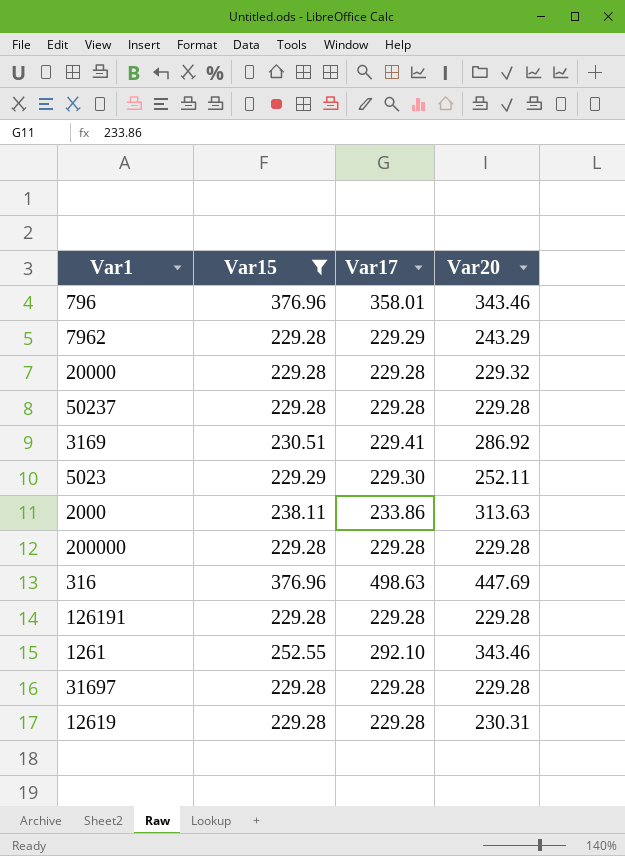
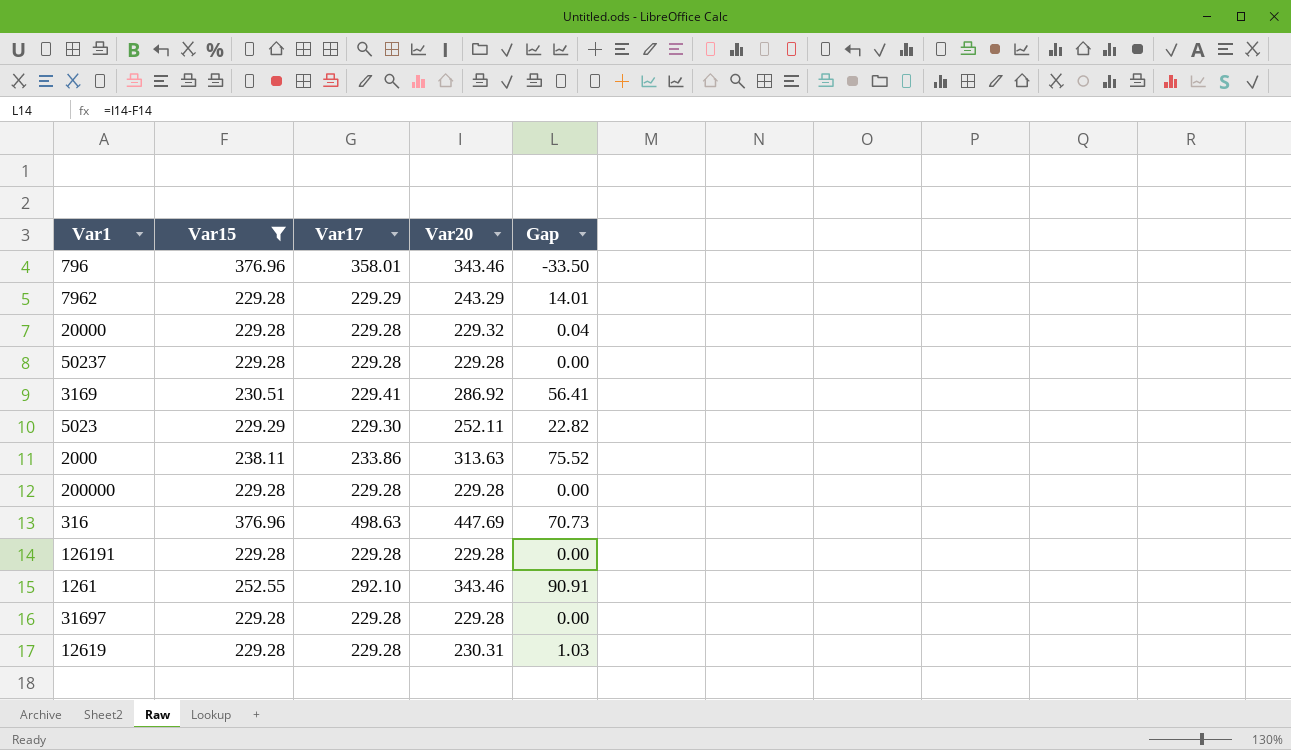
column Gap | formula: none -> [Var20] - [Var15]

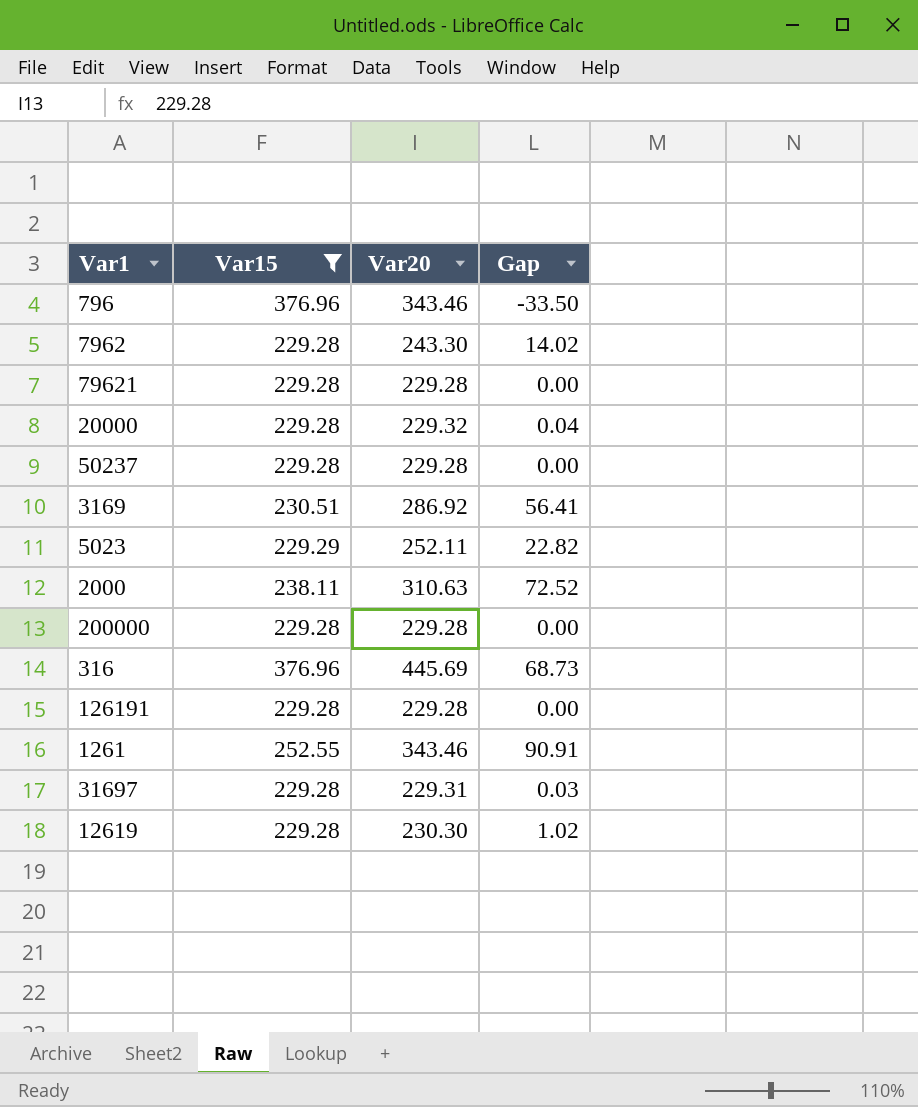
column Var17 | position: 3 -> none
7962 | Var20: 243.29 -> 243.30
7962 | Gap: 14.01 -> 14.02
row 79621: none -> 229.28 | 229.28 | 0.00
2000 | Var20: 313.63 -> 310.63
2000 | Gap: 75.52 -> 72.52
316 | Var20: 447.69 -> 445.69
316 | Gap: 70.73 -> 68.73
31697 | Var20: 229.28 -> 229.31
31697 | Gap: 0.00 -> 0.03
12619 | Var20: 230.31 -> 230.30
12619 | Gap: 1.03 -> 1.02

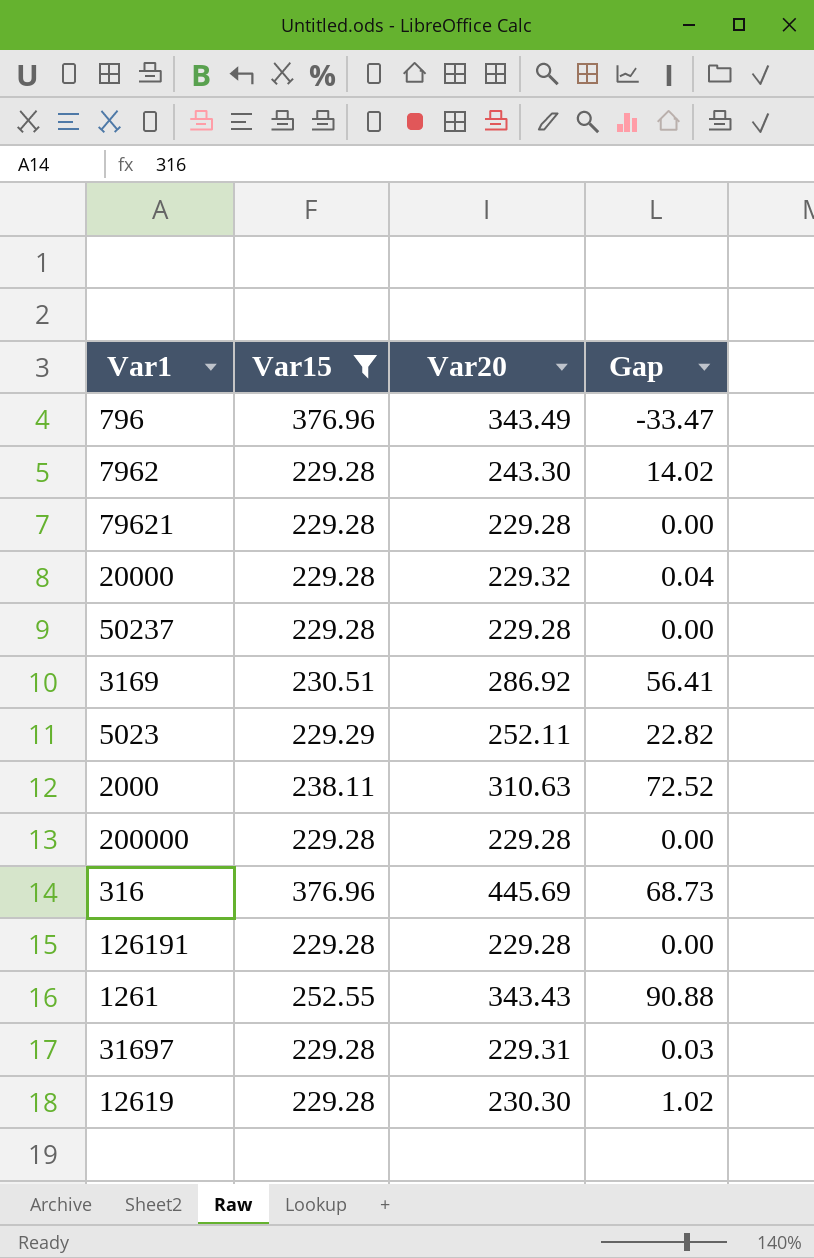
796 | Var20: 343.46 -> 343.49
796 | Gap: -33.50 -> -33.47
1261 | Var20: 343.46 -> 343.43
1261 | Gap: 90.91 -> 90.88

